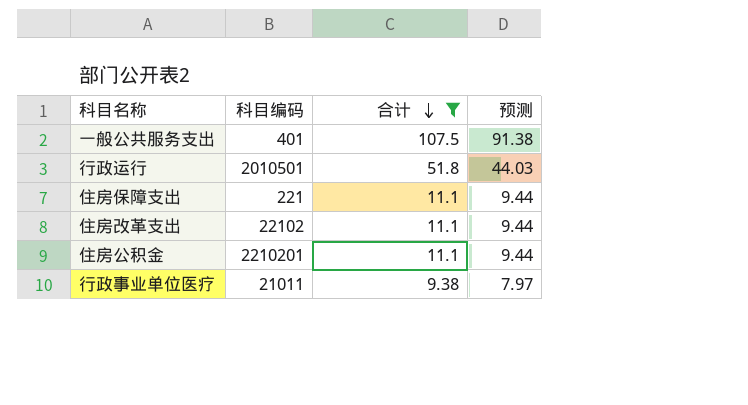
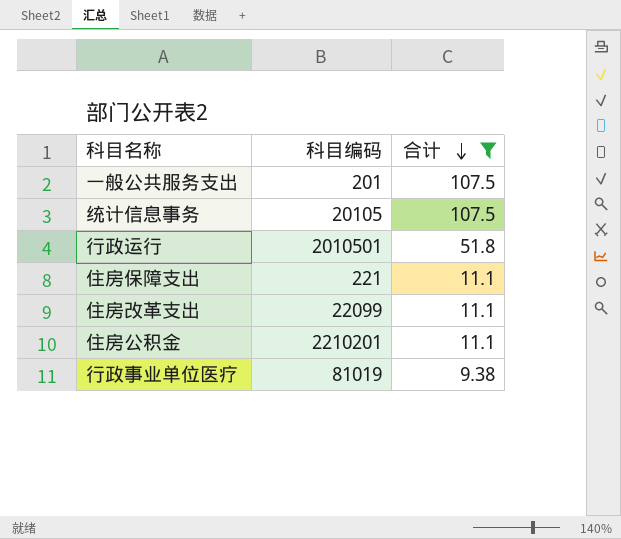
column 预测 | formula: [合计] * 0.85 -> none
一般公共服务支出 | 科目编码: 401 -> 201
row 统计信息事务: none -> 20105 | 107.5
住房改革支出 | 科目编码: 22102 -> 22099
行政事业单位医疗 | 科目编码: 21011 -> 81019

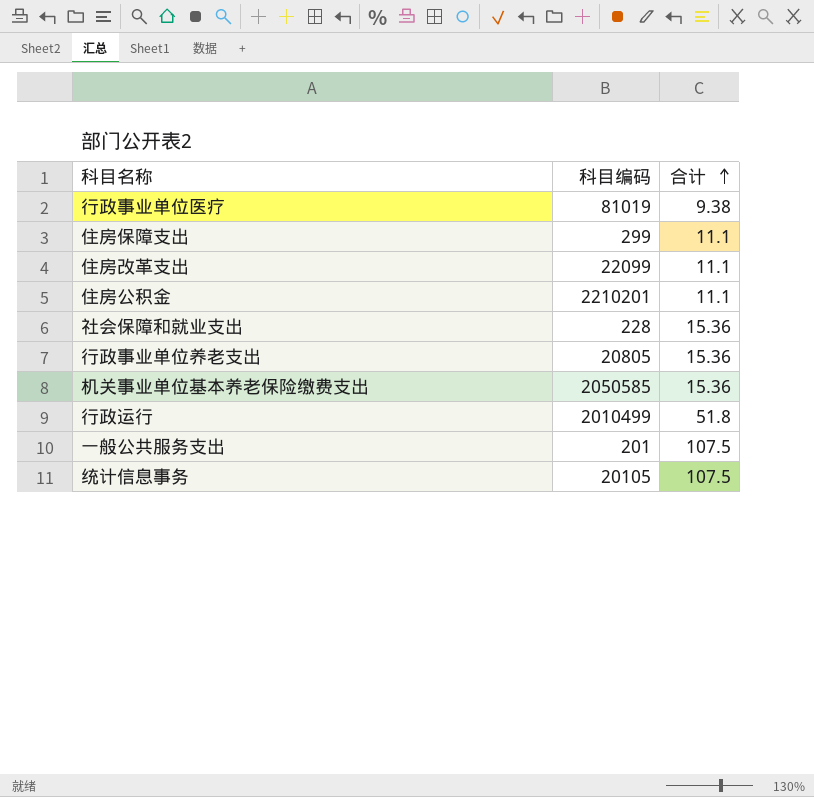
filter: 合计 != 15.36 -> none
row order: 合计 descending -> 合计 ascending
住房保障支出 | 科目编码: 221 -> 299
行政运行 | 科目编码: 2010501 -> 2010499

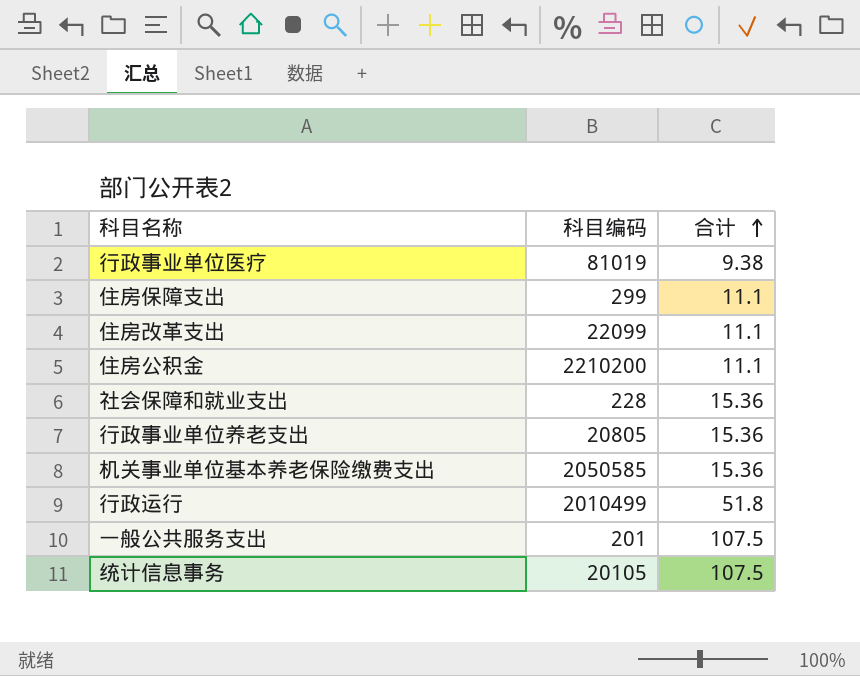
住房公积金 | 科目编码: 2210201 -> 2210200

